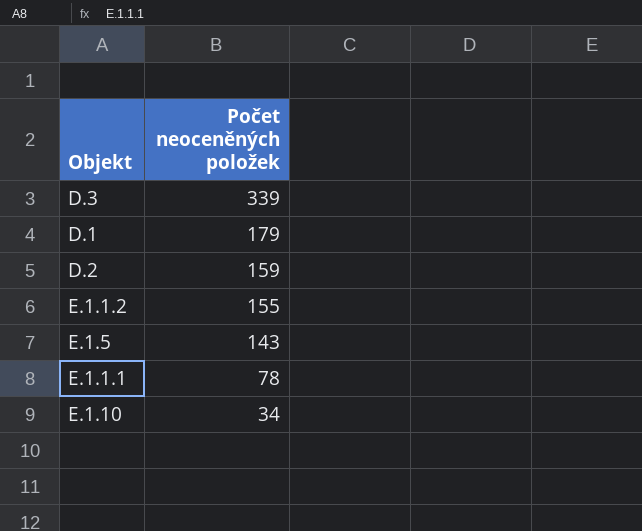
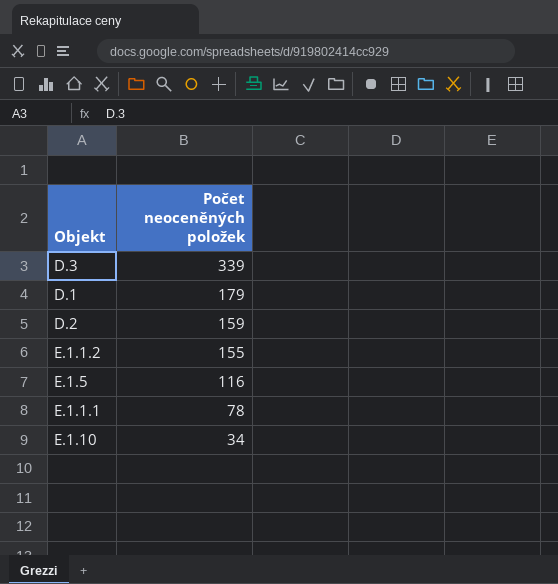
E.1.5 | Počet neoceněných položek: 143 -> 116

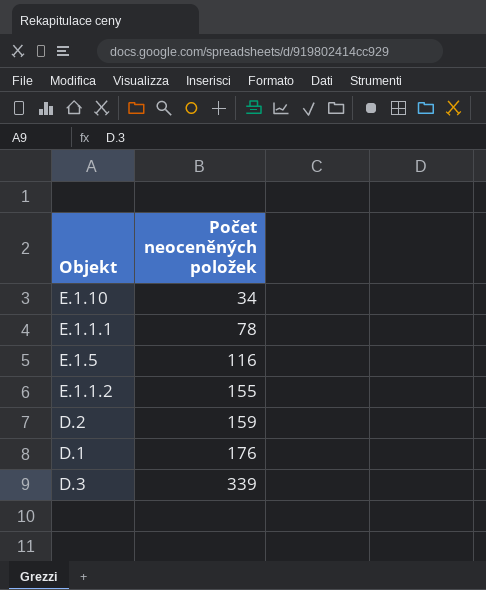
row order: Počet neoceněných položek descending -> Počet neoceněných položek ascending
D.1 | Počet neoceněných položek: 179 -> 176

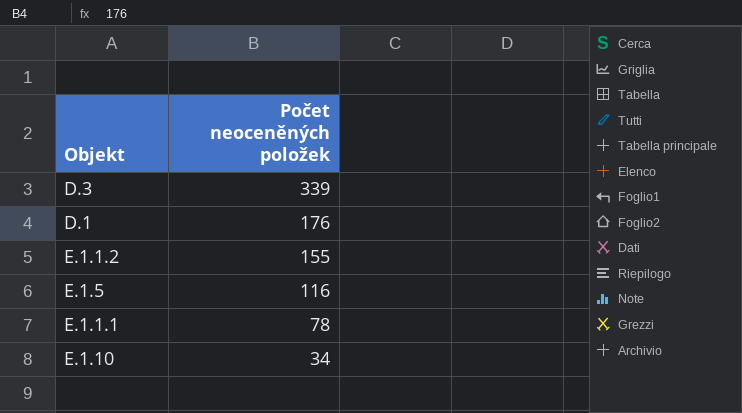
row order: Počet neoceněných položek ascending -> Počet neoceněných položek descending
row D.2: 159 -> none

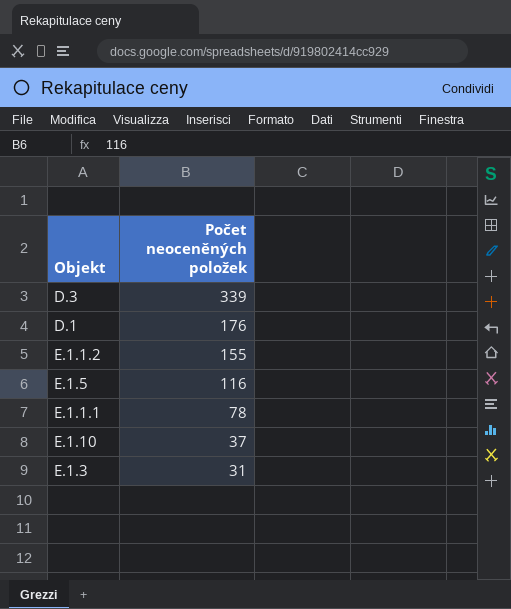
E.1.10 | Počet neoceněných položek: 34 -> 37
row E.1.3: none -> 31

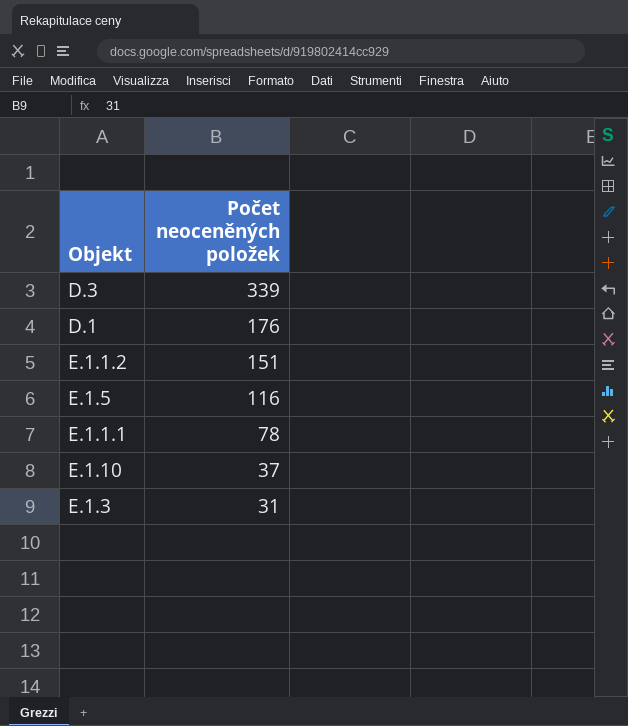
E.1.1.2 | Počet neoceněných položek: 155 -> 151

